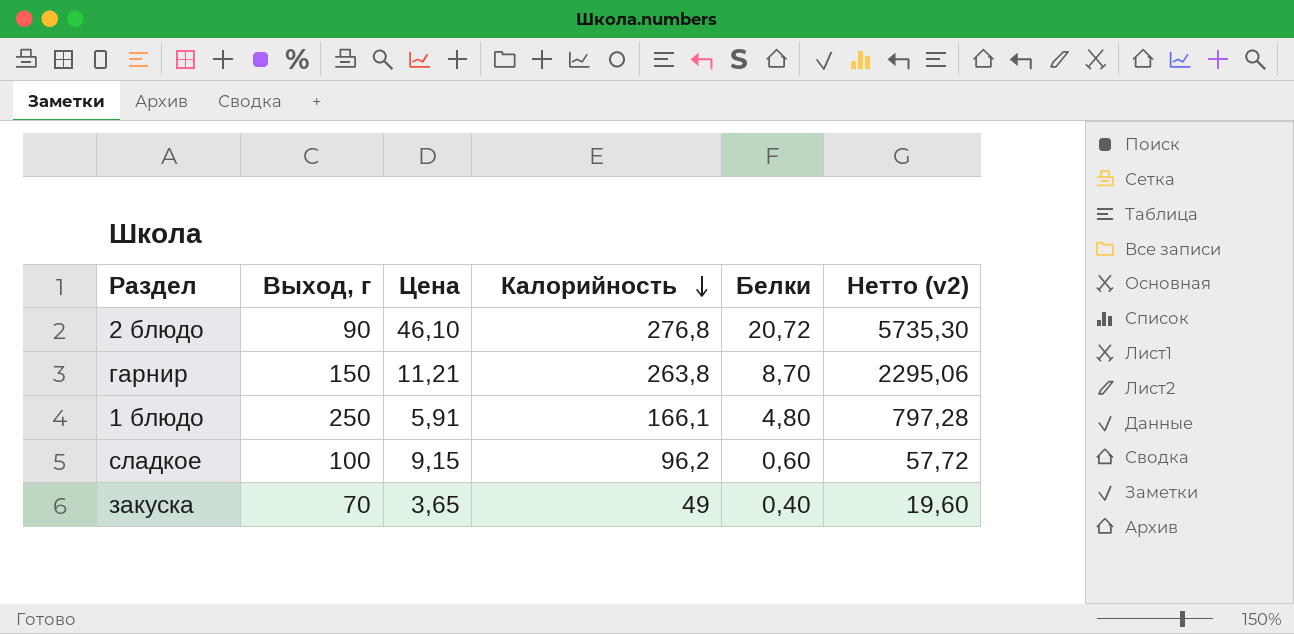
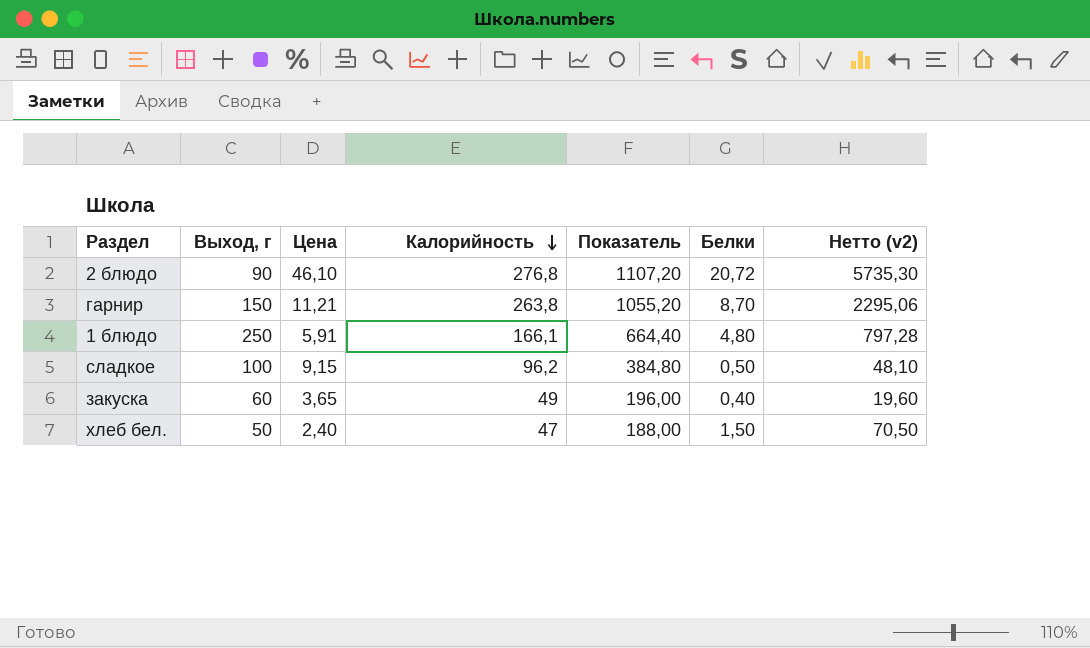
column Показатель | formula: none -> [Калорийность] * 4
сладкое | Белки: 0,60 -> 0,50
сладкое | Нетто (v2): 57,72 -> 48,10
закуска | Выход, г: 70 -> 60
row хлеб бел.: none -> 50 | 2,40 | 47 | 188,00 | 1,50 | 70,50

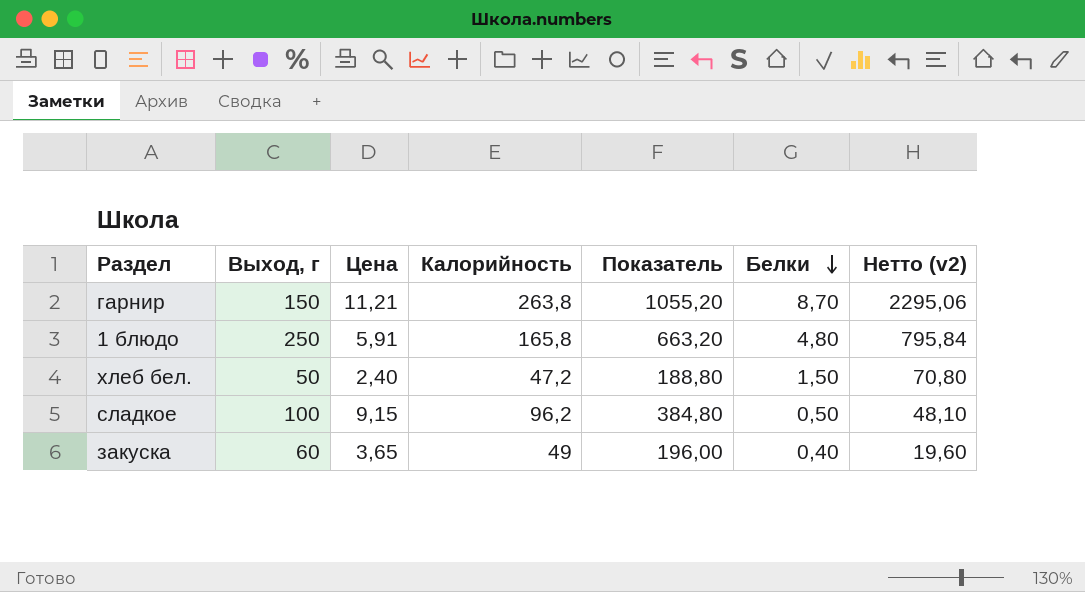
row order: Калорийность descending -> Белки descending
row 2 блюдо: 90 | 46,10 | 276,8 | 1107,20 | 20,72 | 5735,30 -> none
1 блюдо | Калорийность: 166,1 -> 165,8
1 блюдо | Показатель: 664,40 -> 663,20
1 блюдо | Нетто (v2): 797,28 -> 795,84
хлеб бел. | Калорийность: 47 -> 47,2
хлеб бел. | Показатель: 188,00 -> 188,80
хлеб бел. | Нетто (v2): 70,50 -> 70,80

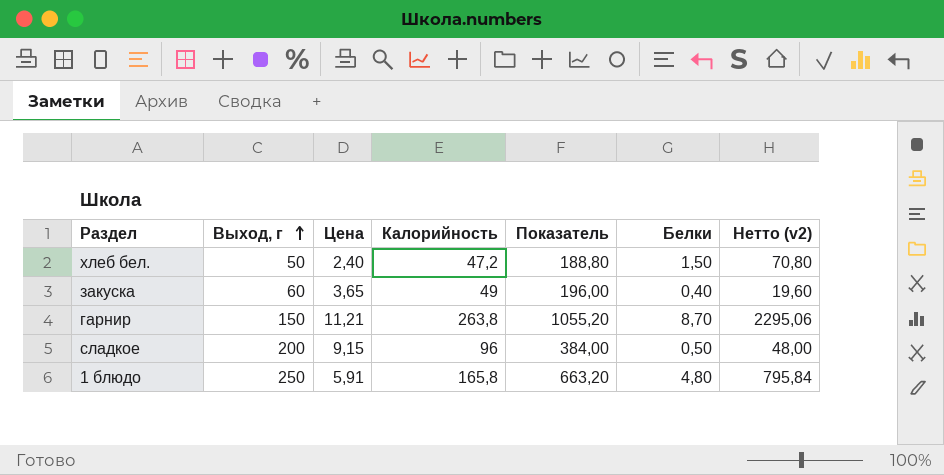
row order: Белки descending -> Выход, г ascending
сладкое | Выход, г: 100 -> 200
сладкое | Калорийность: 96,2 -> 96
сладкое | Показатель: 384,80 -> 384,00
сладкое | Нетто (v2): 48,10 -> 48,00

